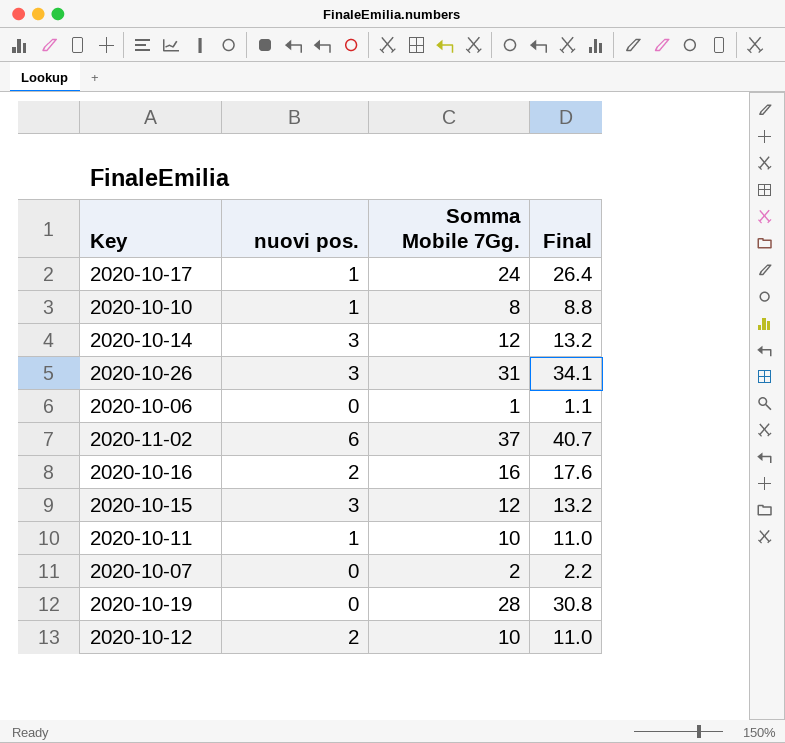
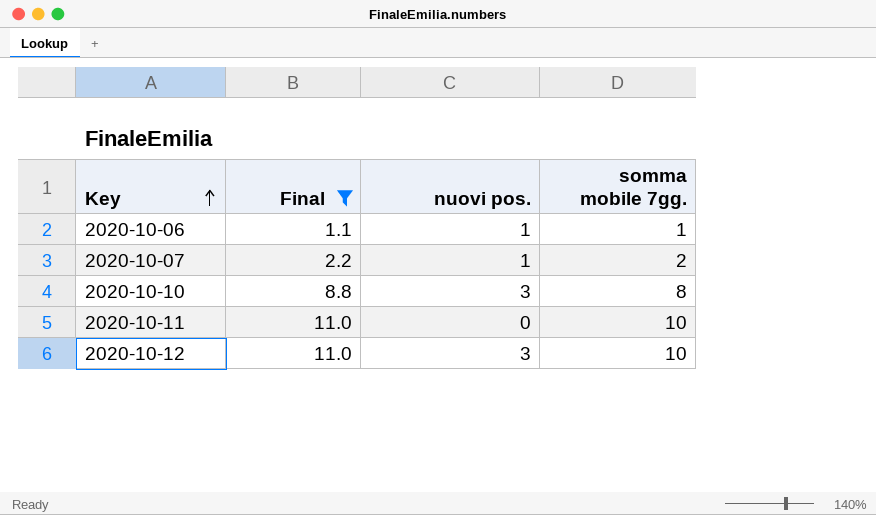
filter: none -> Final <= 11.0
row order: none -> Key ascending
column Final | position: 4 -> 2
column name: Somma Mobile 7Gg. -> somma mobile 7gg.
2020-10-06 | nuovi pos.: 0 -> 1
2020-10-07 | nuovi pos.: 0 -> 1
2020-10-10 | nuovi pos.: 1 -> 3
2020-10-11 | nuovi pos.: 1 -> 0
2020-10-12 | nuovi pos.: 2 -> 3

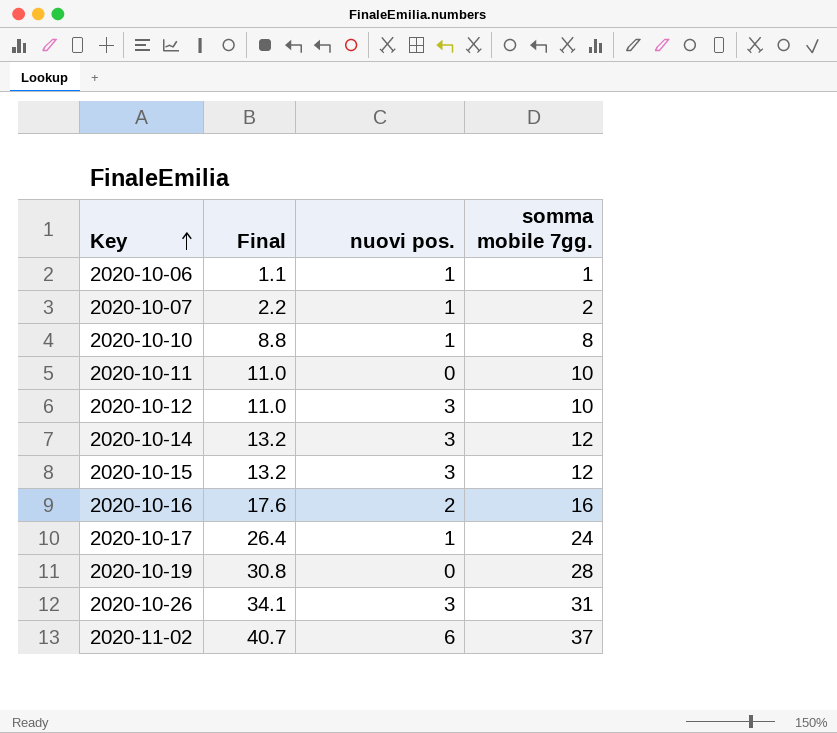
filter: Final <= 11.0 -> none
2020-10-10 | nuovi pos.: 3 -> 1

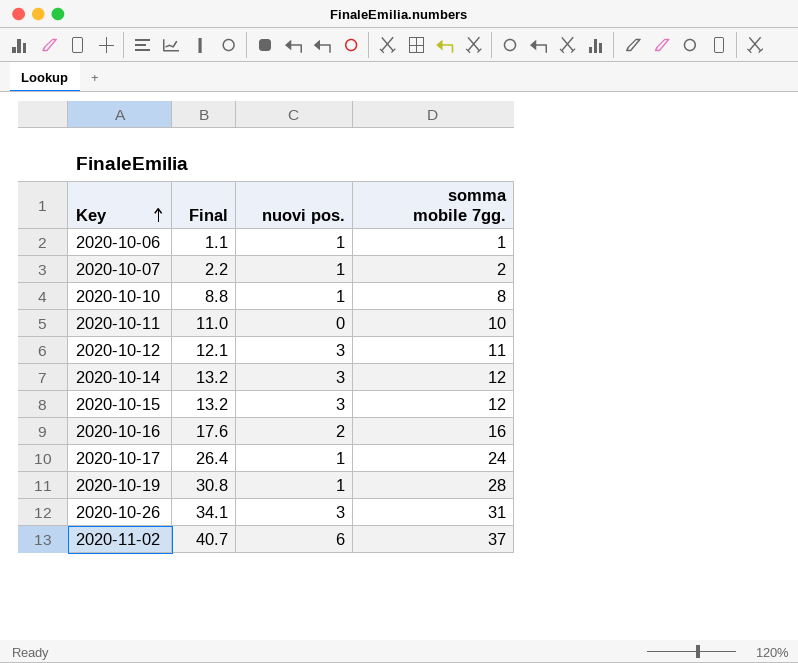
2020-10-12 | Final: 11.0 -> 12.1
2020-10-12 | somma mobile 7gg.: 10 -> 11
2020-10-19 | nuovi pos.: 0 -> 1

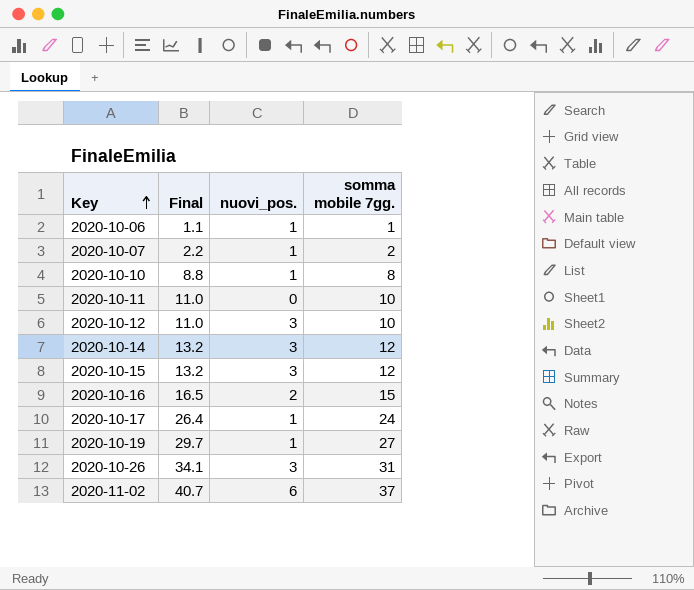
column name: nuovi pos. -> nuovi_pos.
2020-10-12 | Final: 12.1 -> 11.0
2020-10-12 | somma mobile 7gg.: 11 -> 10
2020-10-16 | Final: 17.6 -> 16.5
2020-10-16 | somma mobile 7gg.: 16 -> 15
2020-10-19 | Final: 30.8 -> 29.7
2020-10-19 | somma mobile 7gg.: 28 -> 27

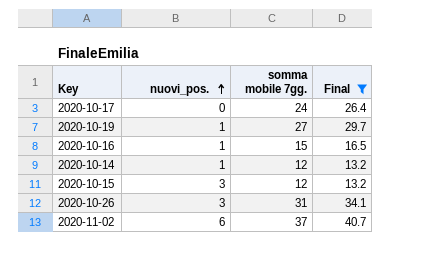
filter: none -> Final >= 13.2
row order: Key ascending -> nuovi_pos. ascending
column Final | position: 2 -> 4
2020-10-17 | nuovi_pos.: 1 -> 0
2020-10-16 | nuovi_pos.: 2 -> 1
2020-10-14 | nuovi_pos.: 3 -> 1

